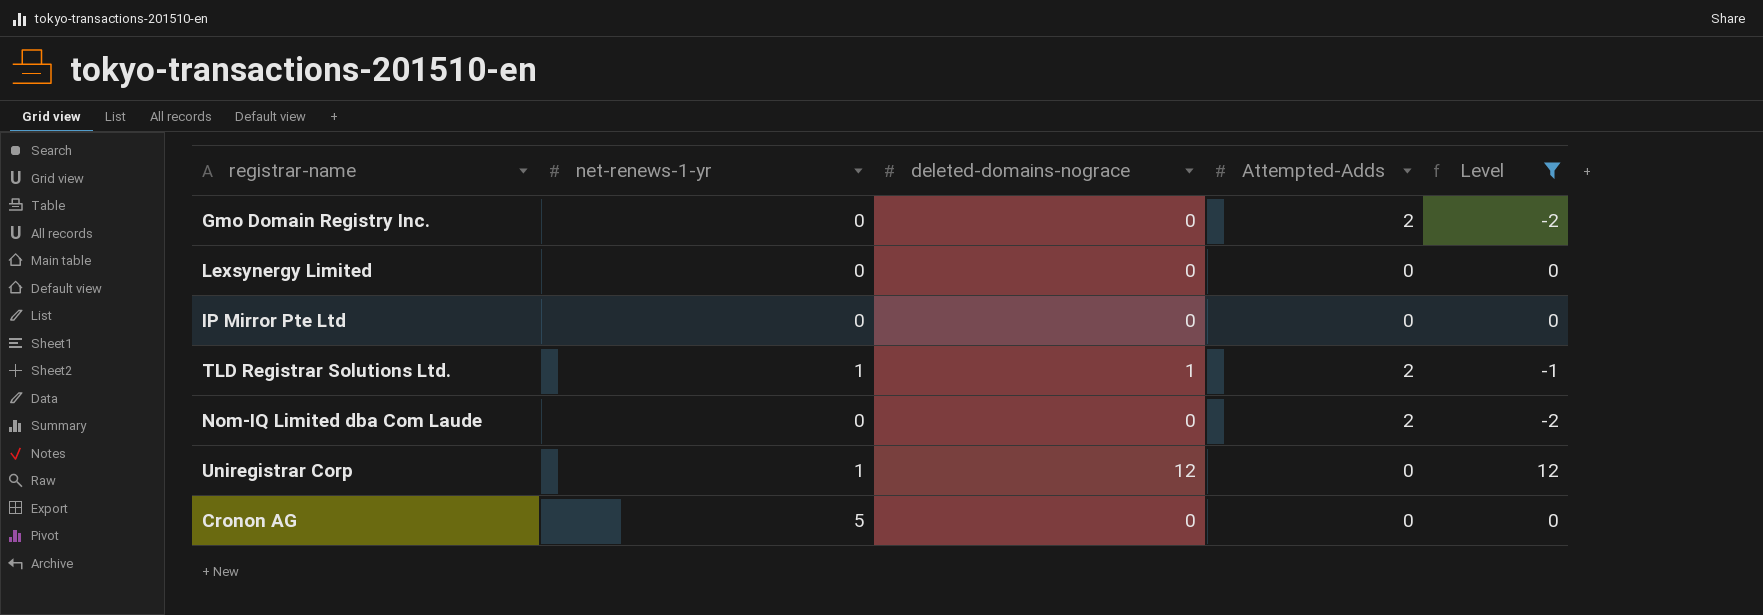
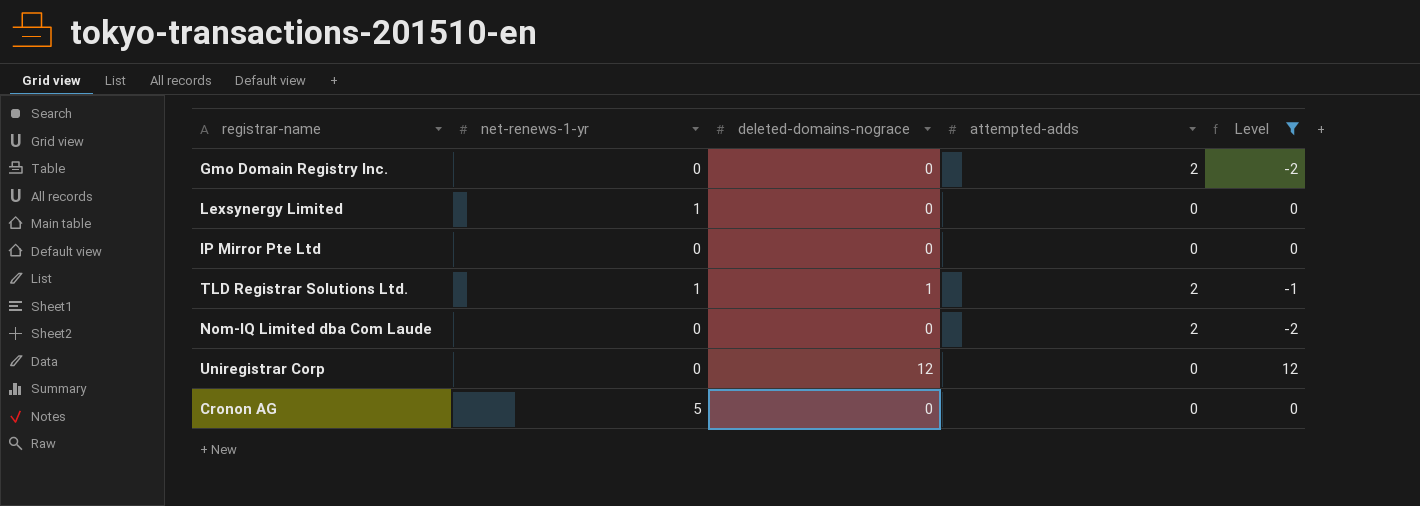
column name: Attempted-Adds -> attempted-adds
Lexsynergy Limited | net-renews-1-yr: 0 -> 1
Uniregistrar Corp | net-renews-1-yr: 1 -> 0

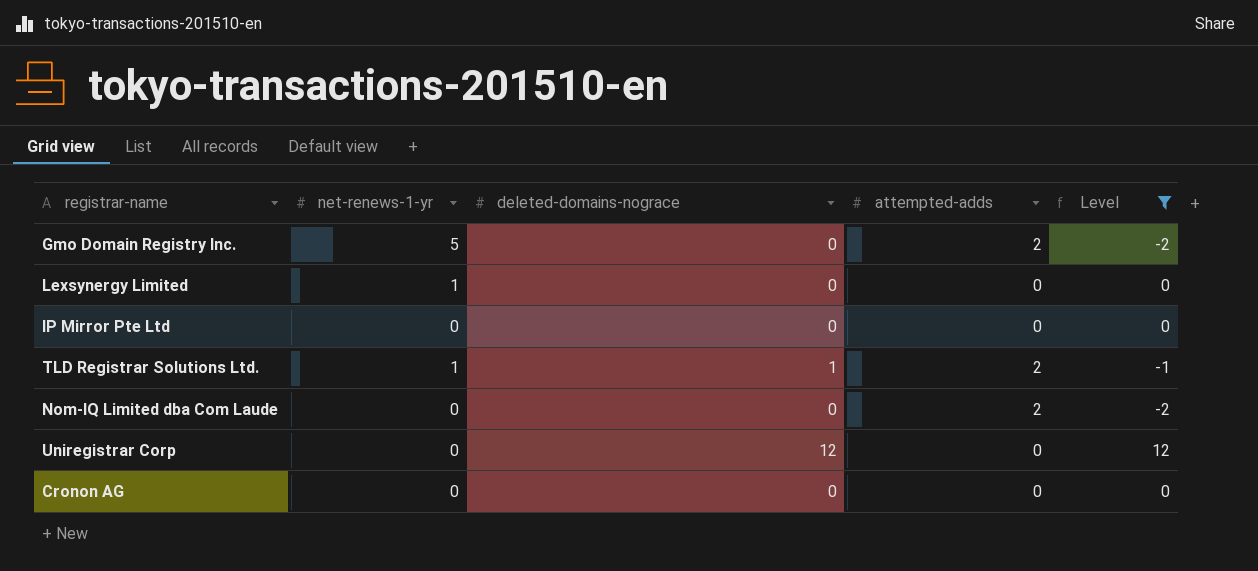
Gmo Domain Registry Inc. | net-renews-1-yr: 0 -> 5
Cronon AG | net-renews-1-yr: 5 -> 0

